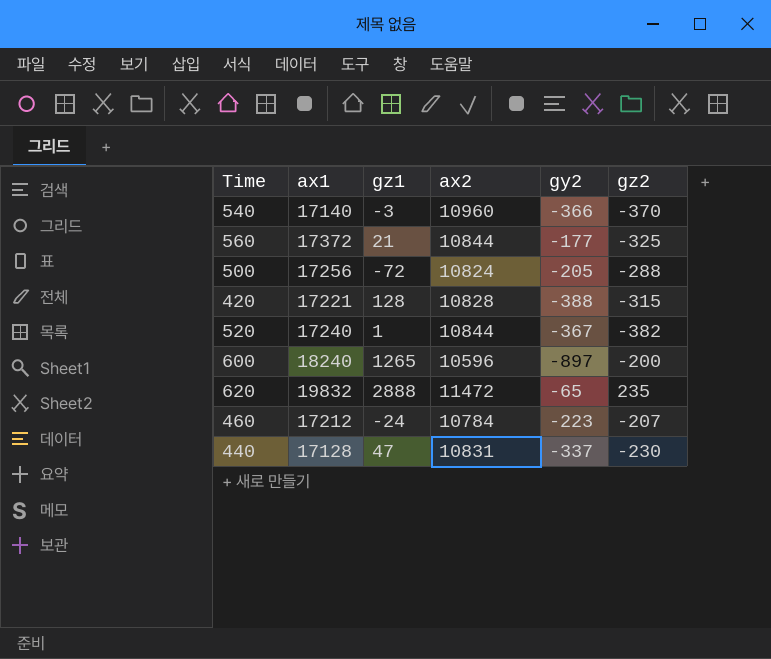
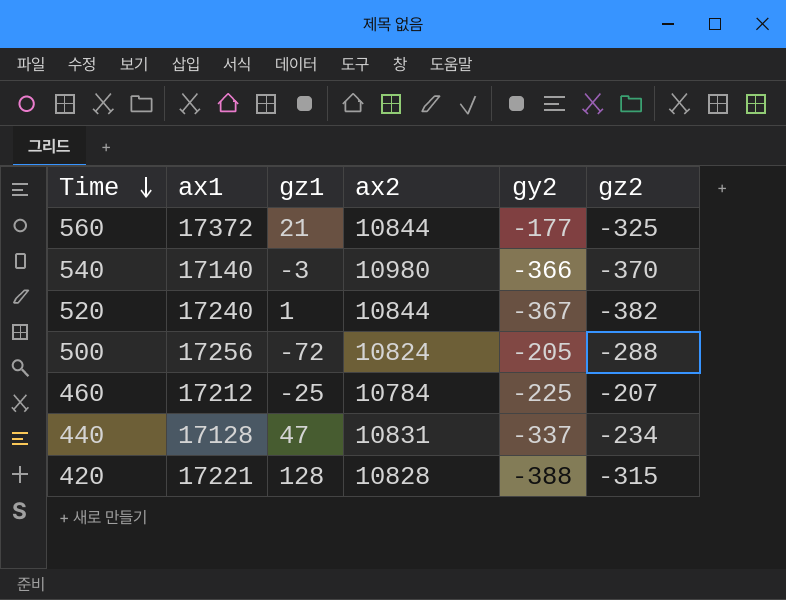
row order: none -> Time descending
row 600: 18240 | 1265 | 10596 | -897 | -200 -> none
row 620: 19832 | 2888 | 11472 | -65 | 235 -> none
540 | ax2: 10960 -> 10980
460 | gz1: -24 -> -25
460 | gy2: -223 -> -225
440 | gz2: -230 -> -234

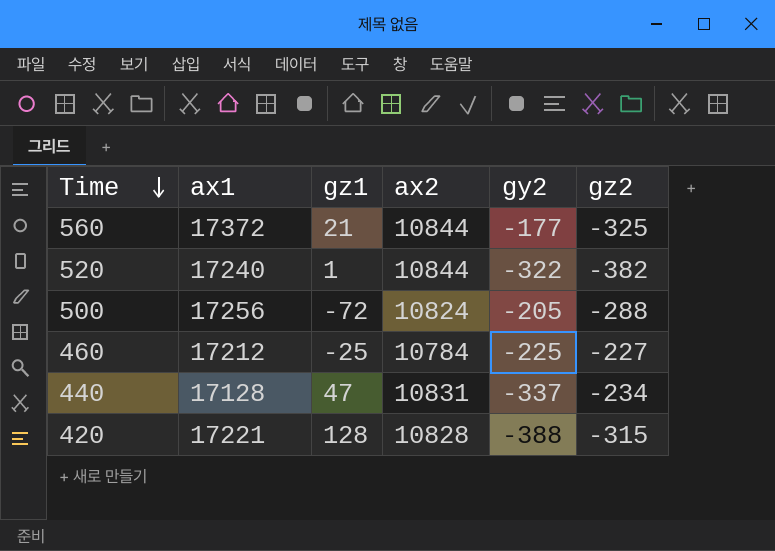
row 540: 17140 | -3 | 10980 | -366 | -370 -> none
520 | gy2: -367 -> -322
460 | gz2: -207 -> -227

